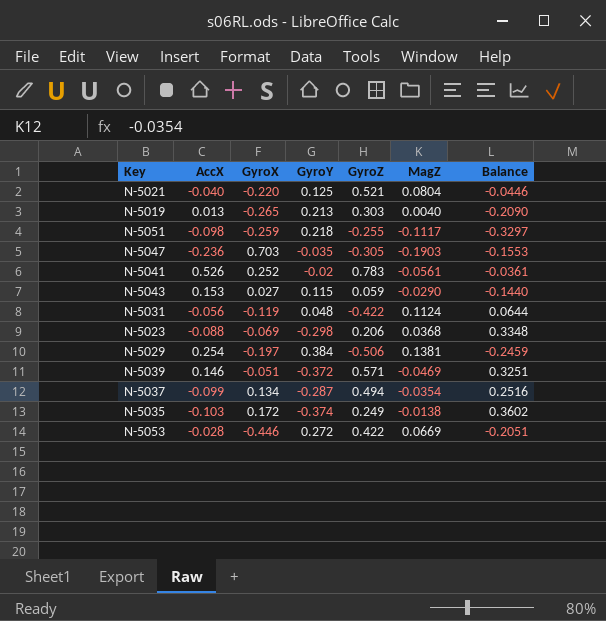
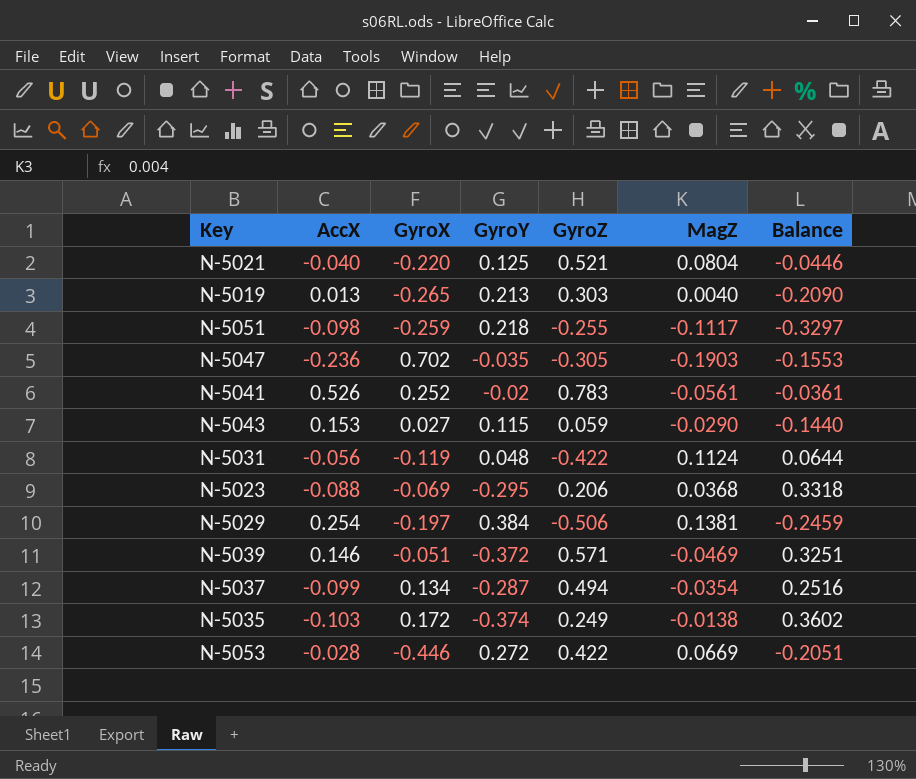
N-5047 | GyroX: 0.703 -> 0.702
N-5023 | GyroY: -0.298 -> -0.295
N-5023 | Balance: 0.3348 -> 0.3318

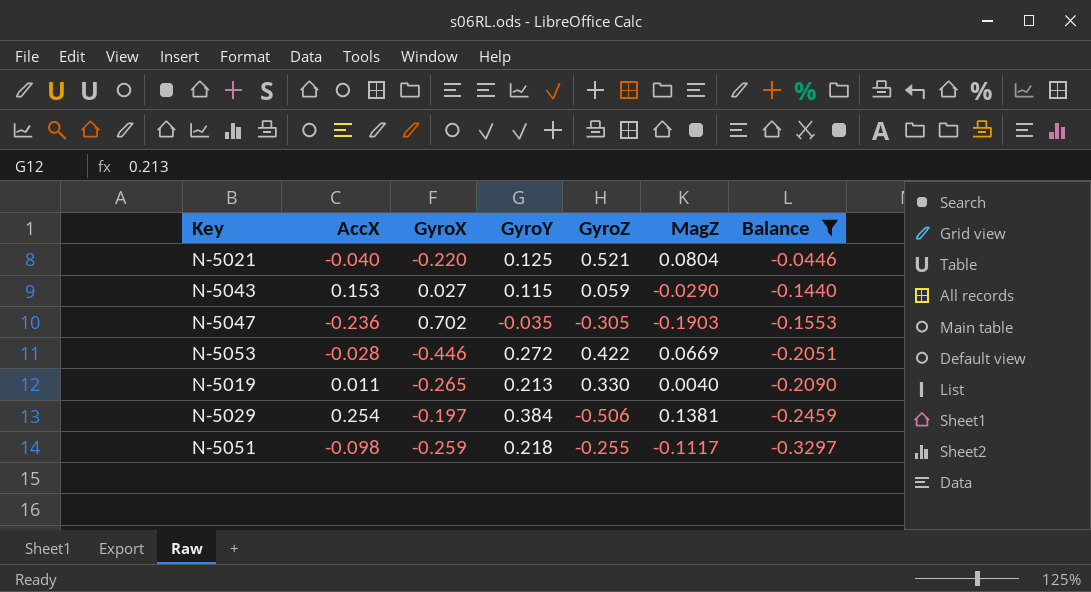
filter: none -> Balance <= -0.0446
row order: none -> Balance descending
N-5019 | AccX: 0.013 -> 0.011
N-5019 | GyroZ: 0.303 -> 0.330

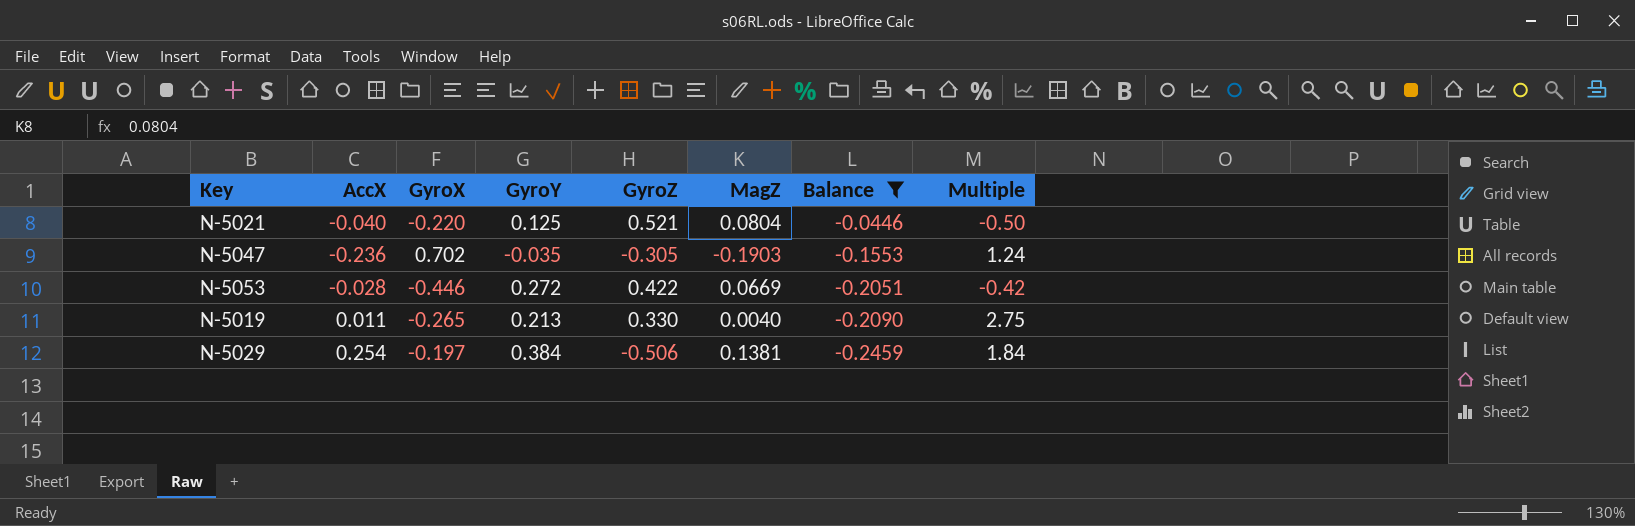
column Multiple | formula: none -> [AccX] / [MagZ]
row N-5043: 0.153 | 0.027 | 0.115 | 0.059 | -0.0290 | -0.1440 -> none
row N-5051: -0.098 | -0.259 | 0.218 | -0.255 | -0.1117 | -0.3297 -> none

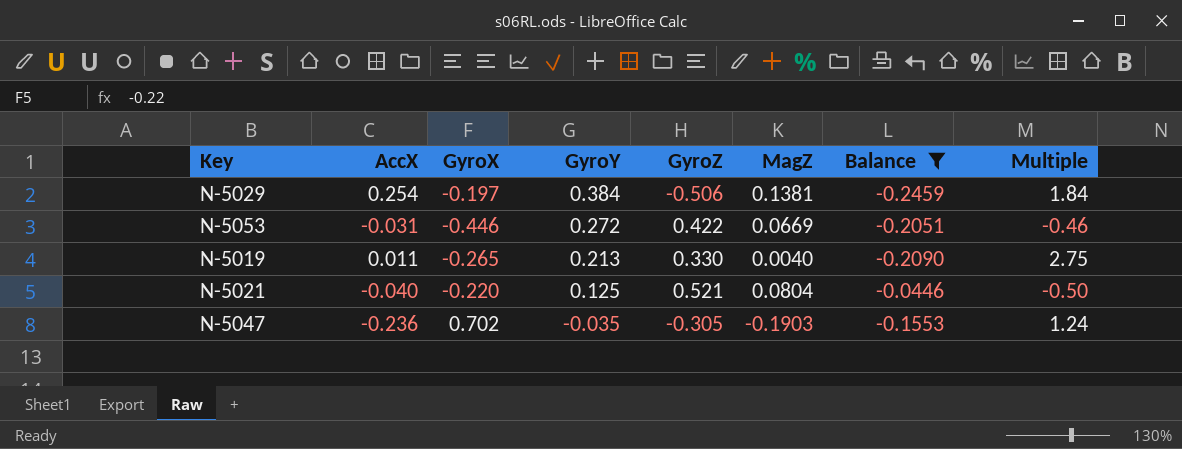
row order: Balance descending -> GyroY descending
N-5053 | AccX: -0.028 -> -0.031
N-5053 | Multiple: -0.42 -> -0.46

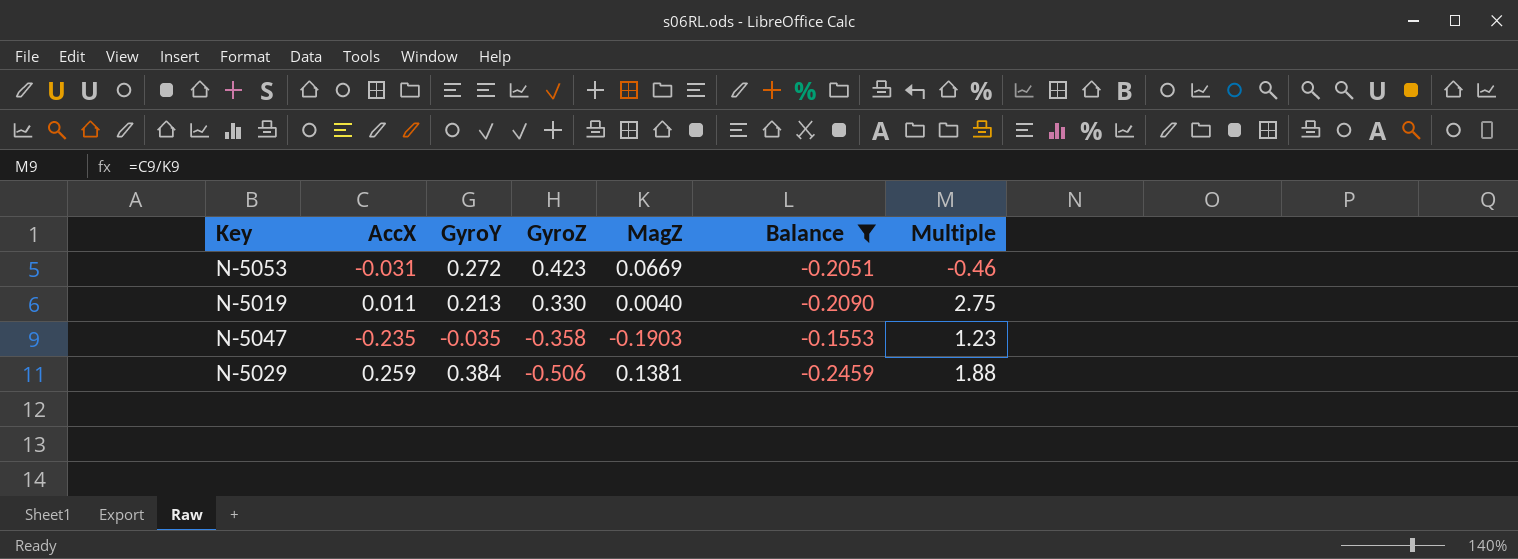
row order: GyroY descending -> GyroZ descending
column GyroX | position: 3 -> none
row N-5021: -0.040 | -0.220 | 0.125 | 0.521 | 0.0804 | -0.0446 | -0.50 -> none
N-5053 | GyroZ: 0.422 -> 0.423
N-5047 | AccX: -0.236 -> -0.235
N-5047 | GyroZ: -0.305 -> -0.358
N-5047 | Multiple: 1.24 -> 1.23
N-5029 | AccX: 0.254 -> 0.259
N-5029 | Multiple: 1.84 -> 1.88

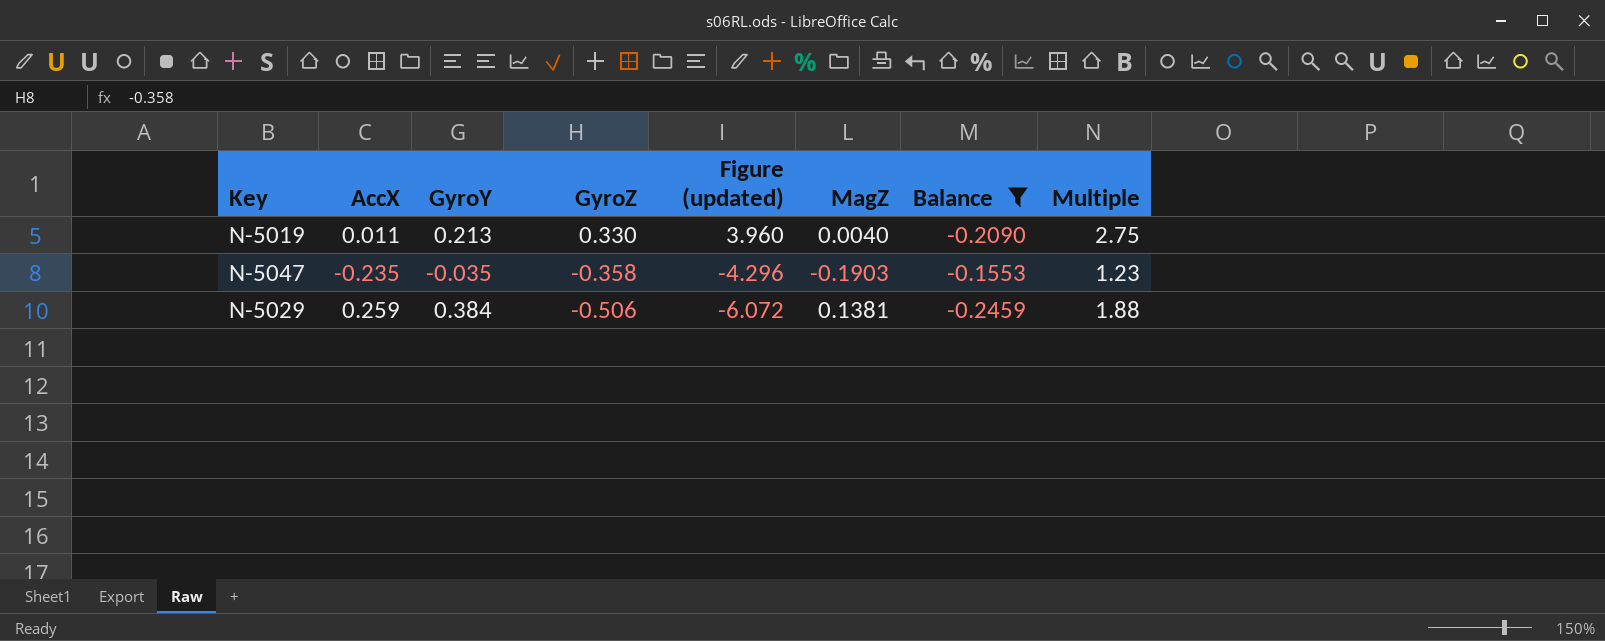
column Figure (updated) | formula: none -> [GyroZ] * 12
row N-5053: -0.031 | 0.272 | 0.423 | 0.0669 | -0.2051 | -0.46 -> none

